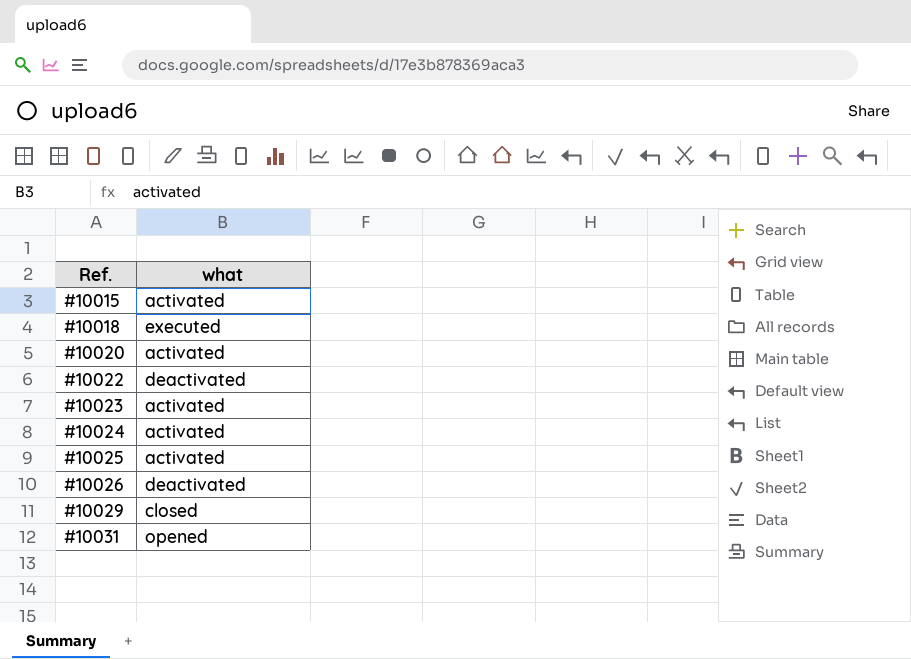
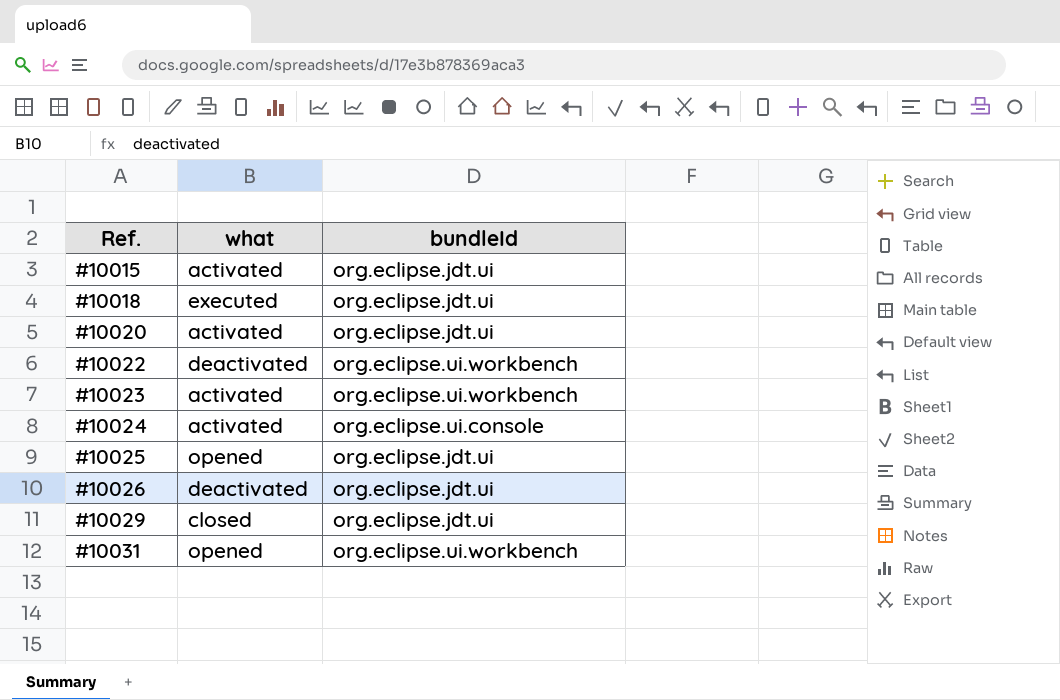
column bundleId | position: none -> 3
#10025 | what: activated -> opened

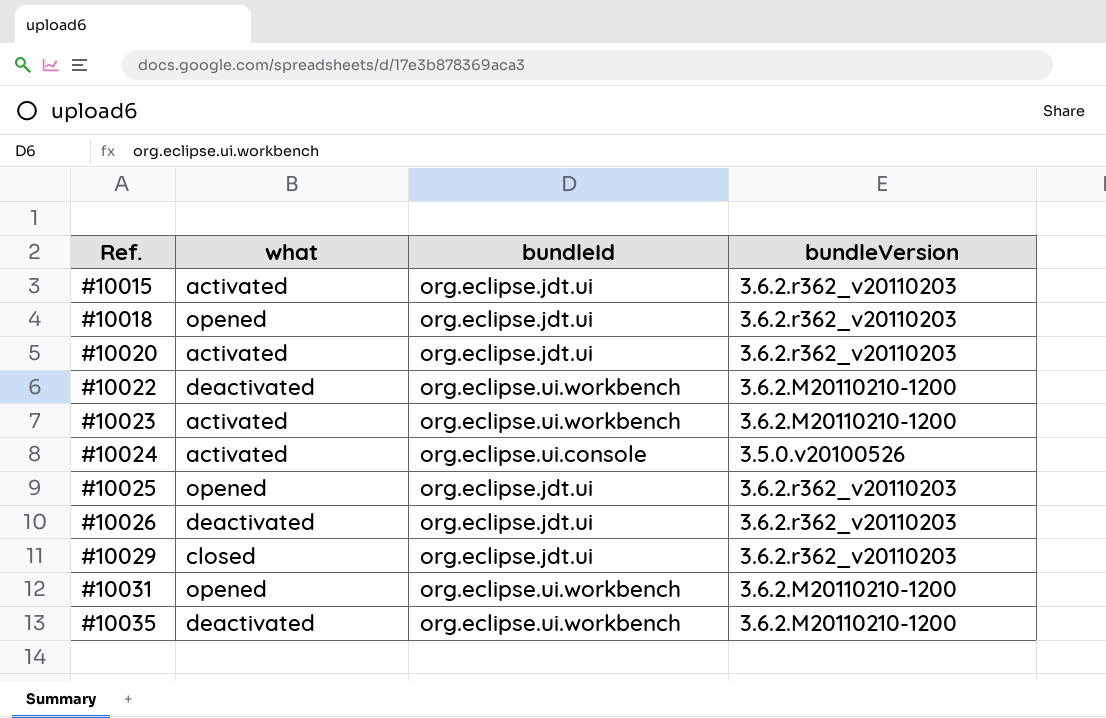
column bundleVersion | position: none -> 4
#10018 | what: executed -> opened
row #10035: none -> deactivated | org.eclipse.ui.workbench | 3.6.2.M20110210-1200

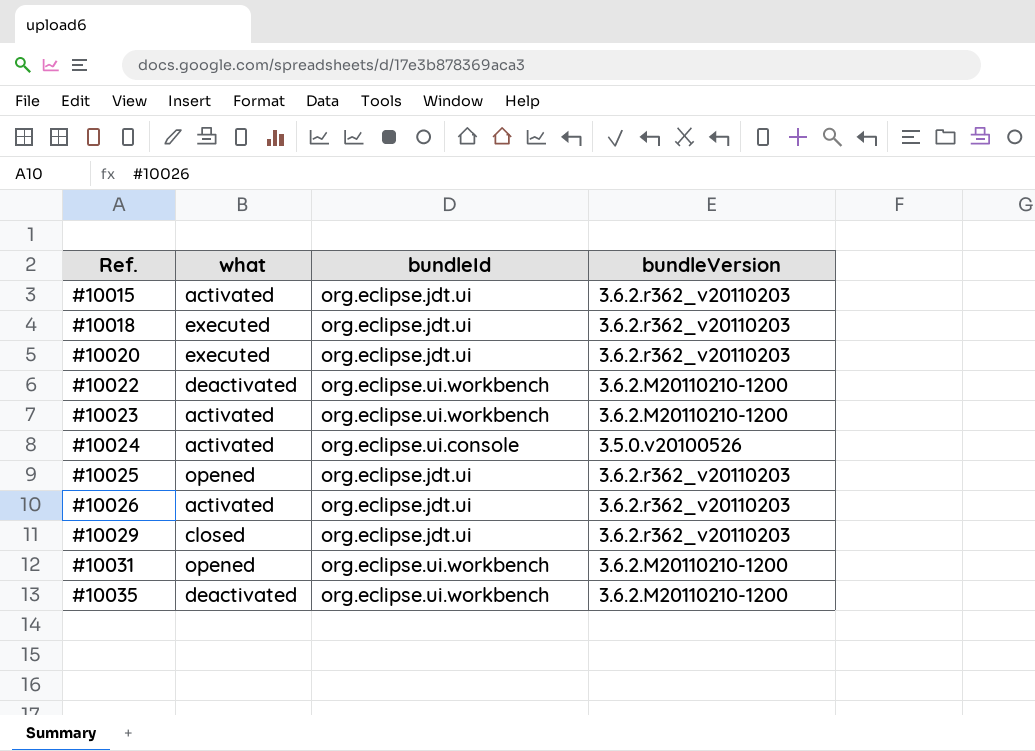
#10018 | what: opened -> executed
#10020 | what: activated -> executed
#10026 | what: deactivated -> activated

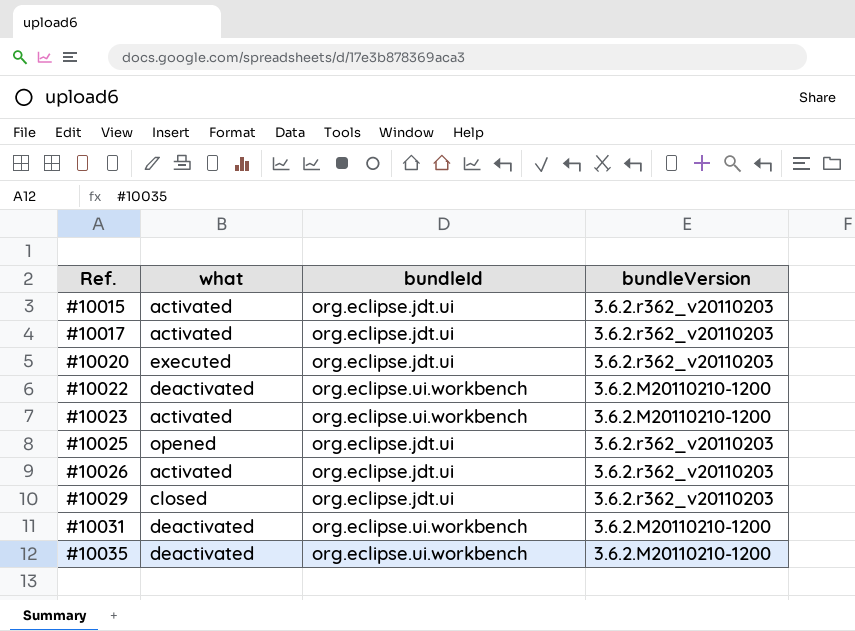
row #10018: executed | org.eclipse.jdt.ui | 3.6.2.r362_v20110203 -> none
row #10024: activated | org.eclipse.ui.console | 3.5.0.v20100526 -> none
row #10017: none -> activated | org.eclipse.jdt.ui | 3.6.2.r362_v20110203
#10031 | what: opened -> deactivated

